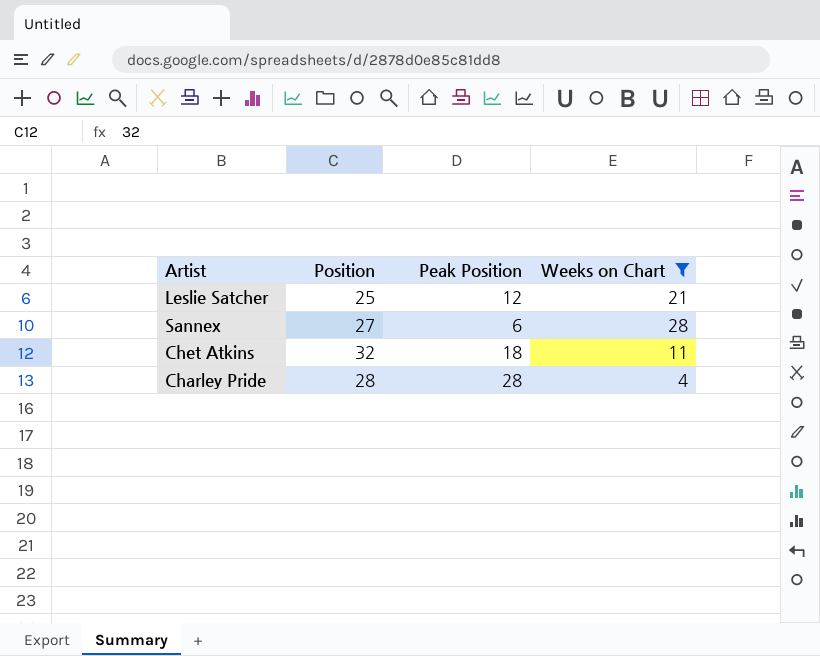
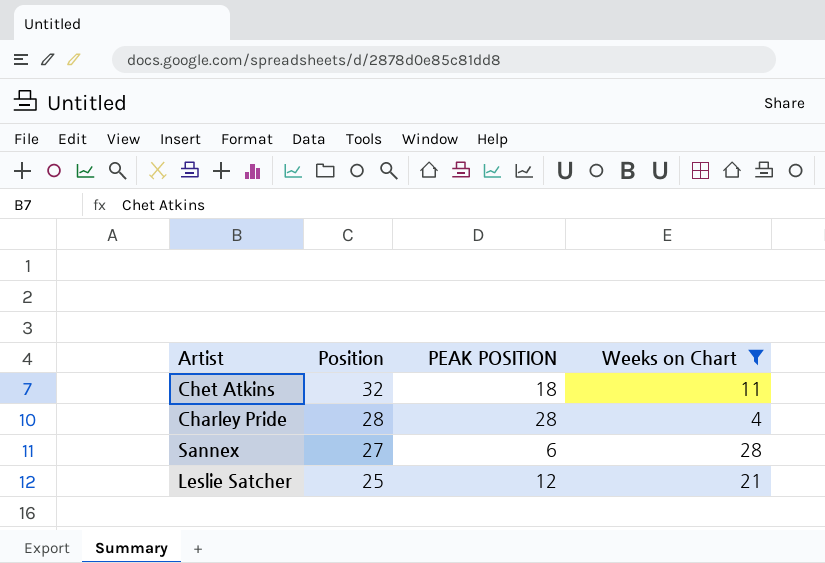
row order: none -> Position descending
column name: Peak Position -> PEAK POSITION

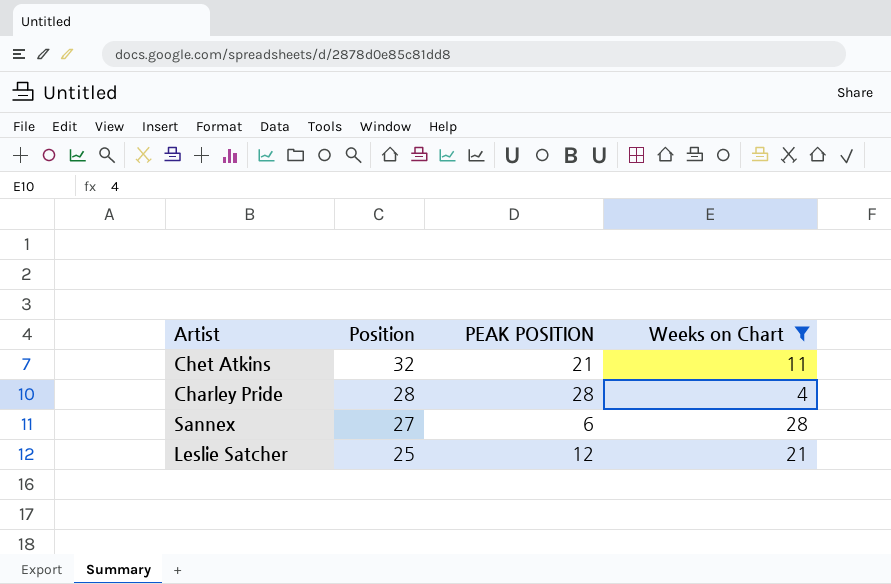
Chet Atkins | PEAK POSITION: 18 -> 21

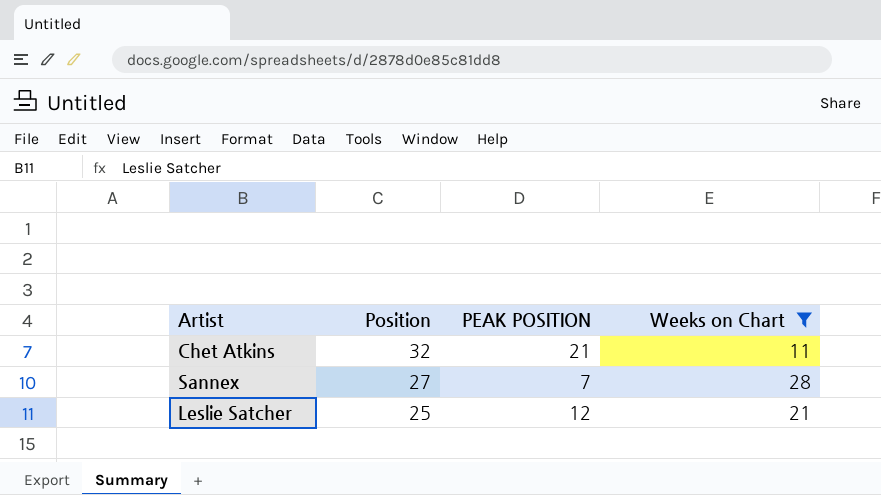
row Charley Pride: 28 | 28 | 4 -> none
Sannex | PEAK POSITION: 6 -> 7

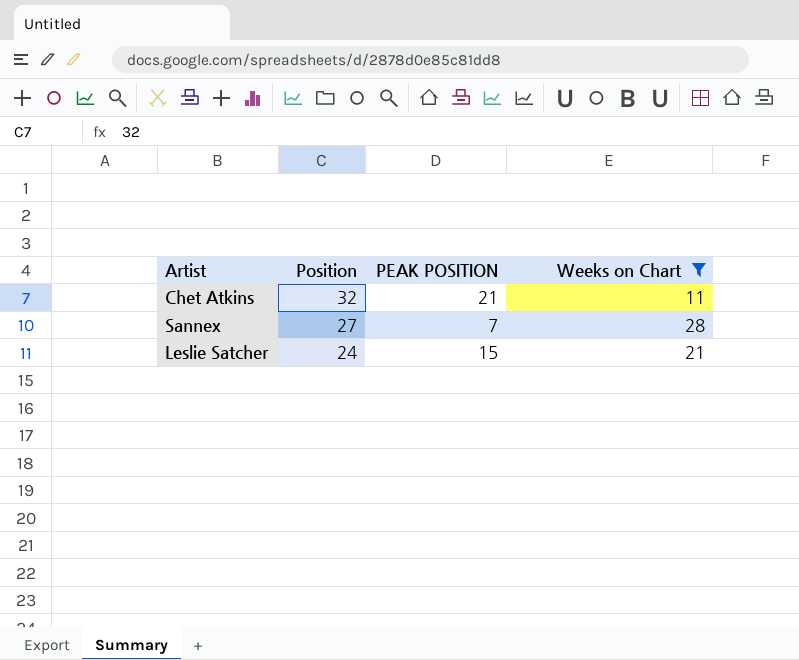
Leslie Satcher | Position: 25 -> 24
Leslie Satcher | PEAK POSITION: 12 -> 15

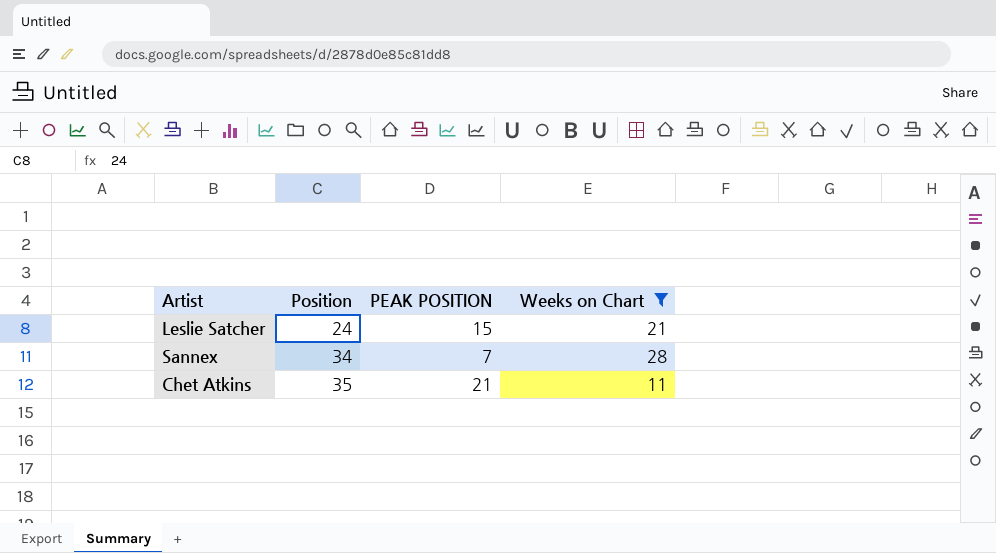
row order: Position descending -> Position ascending
Sannex | Position: 27 -> 34
Chet Atkins | Position: 32 -> 35

